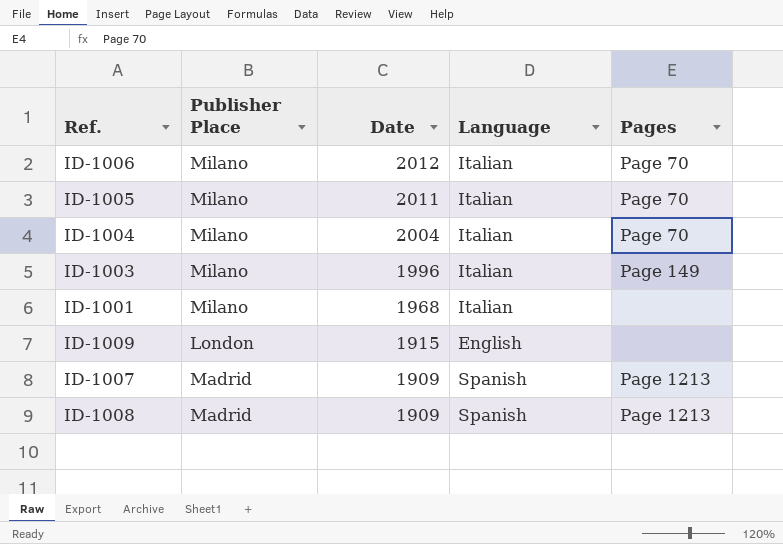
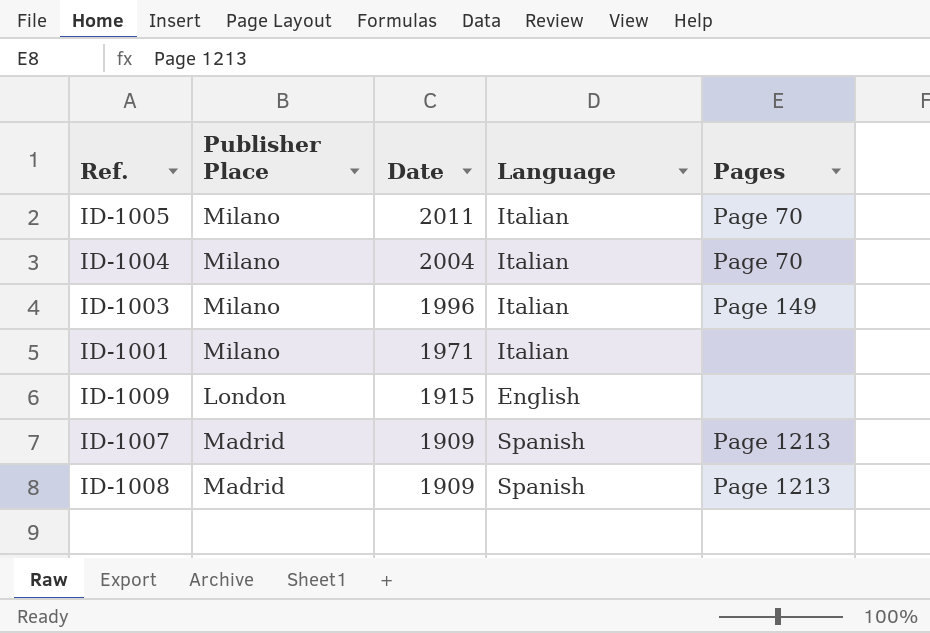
row ID-1006: Milano | 2012 | Italian | Page 70 -> none
ID-1001 | Date: 1968 -> 1971

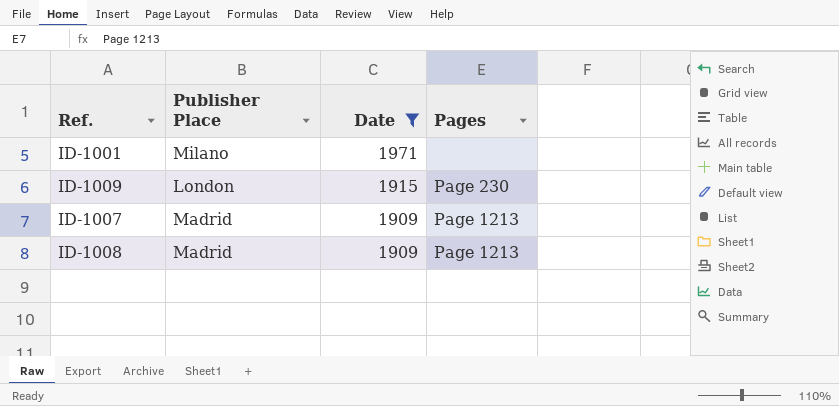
filter: none -> Date <= 1971
column Language | position: 4 -> none
ID-1009 | Pages: none -> Page 230

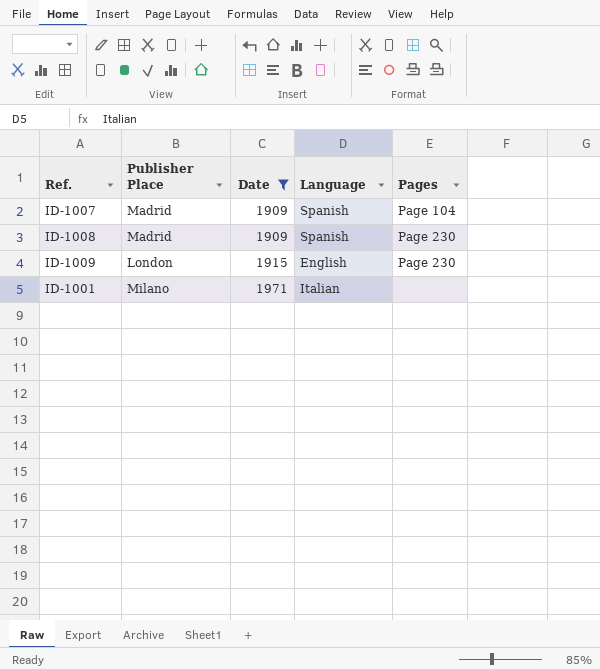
row order: Date descending -> Date ascending
column Language | position: none -> 4
ID-1007 | Pages: Page 1213 -> Page 104
ID-1008 | Pages: Page 1213 -> Page 230

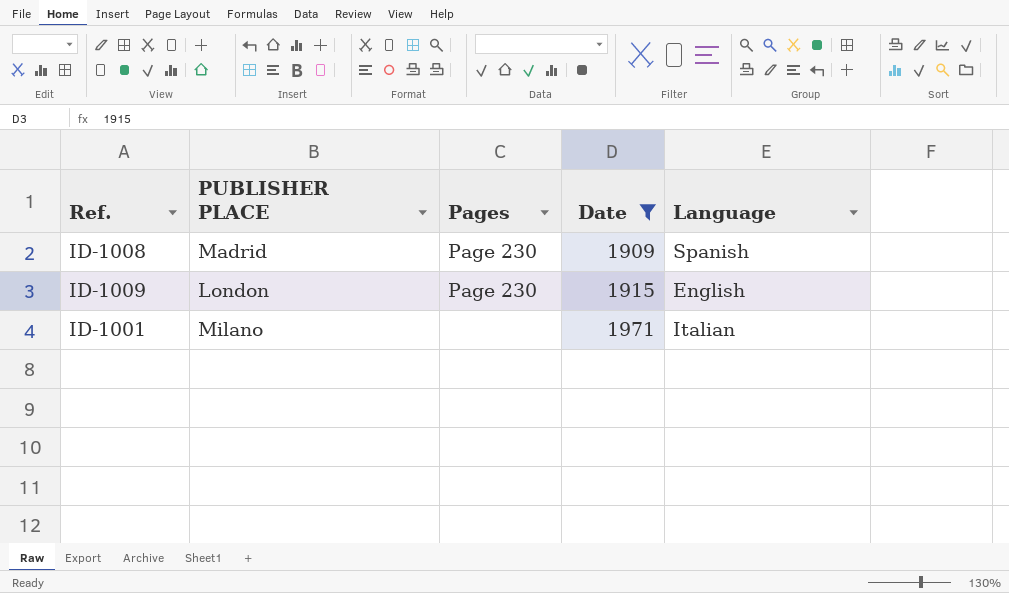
column name: Publisher Place -> PUBLISHER PLACE
column Pages | position: 5 -> 3
row ID-1007: Madrid | 1909 | Spanish | Page 104 -> none

